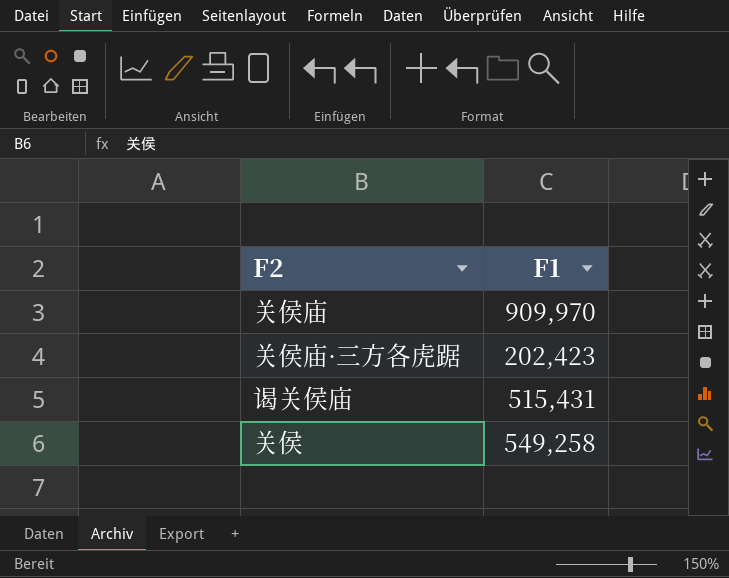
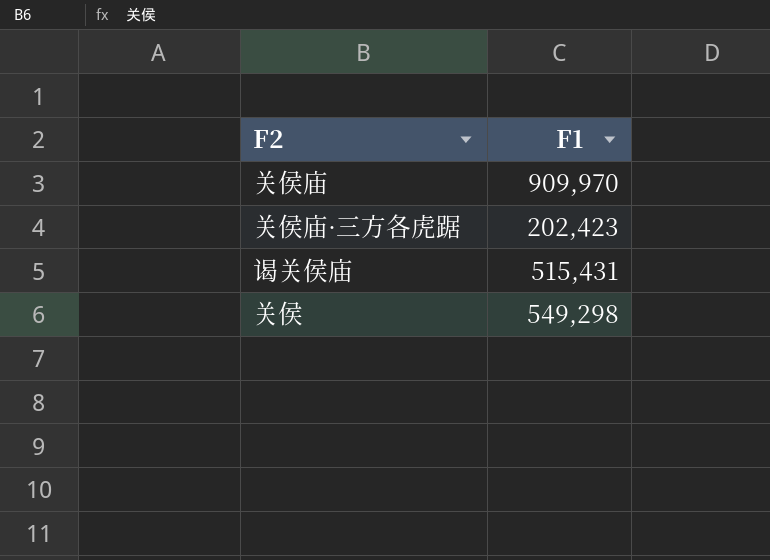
关侯 | F1: 549,258 -> 549,298

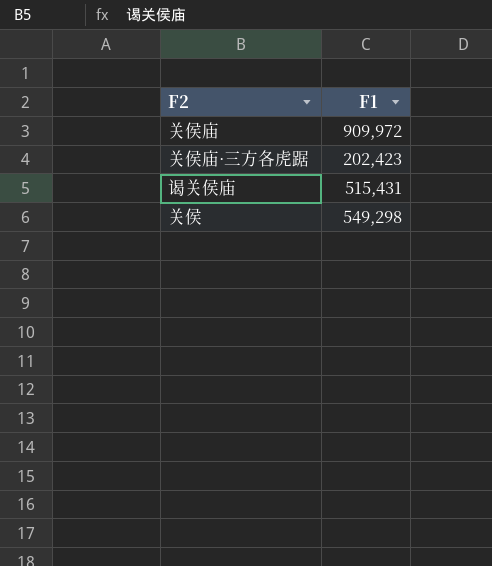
关侯庙 | F1: 909,970 -> 909,972

